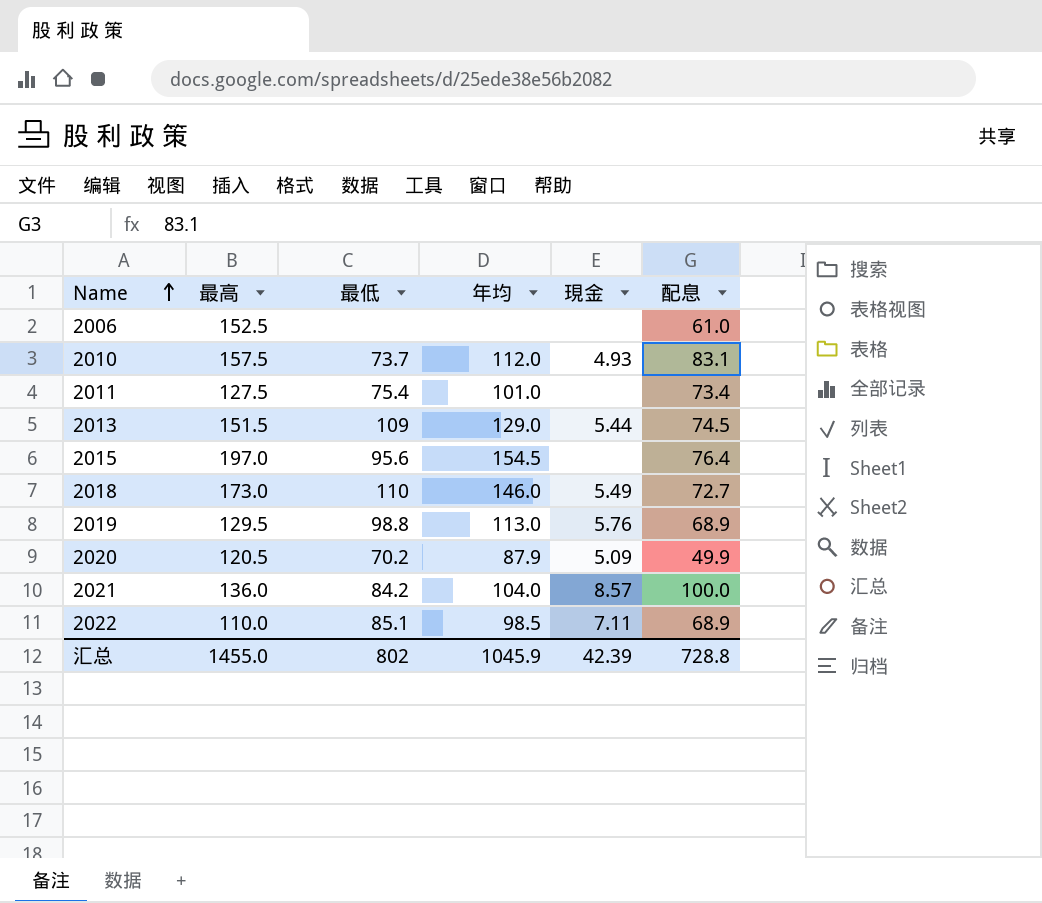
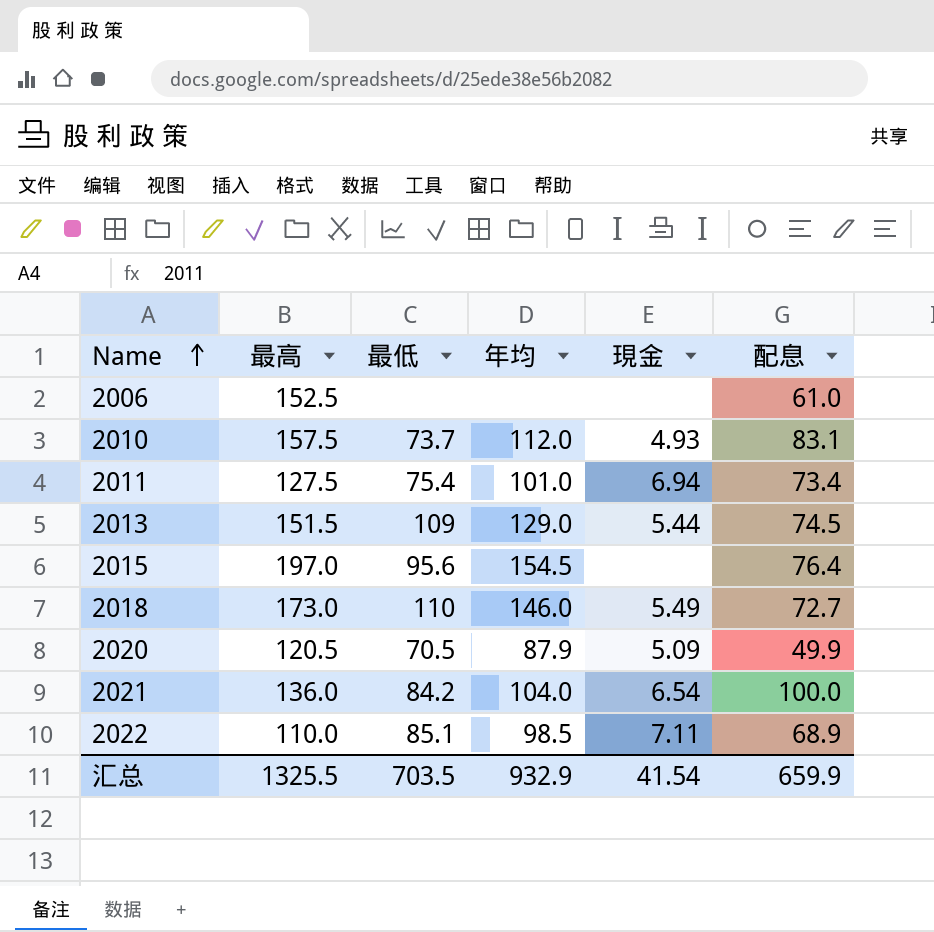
row 2019: 129.5 | 98.8 | 113.0 | 5.76 | 68.9 -> none
2011 | 現金: none -> 6.94
2020 | 最低: 70.2 -> 70.5
2021 | 現金: 8.57 -> 6.54
汇总 | 最高: 1455.0 -> 1325.5
汇总 | 最低: 802 -> 703.5
汇总 | 年均: 1045.9 -> 932.9
汇总 | 現金: 42.39 -> 41.54
汇总 | 配息: 728.8 -> 659.9

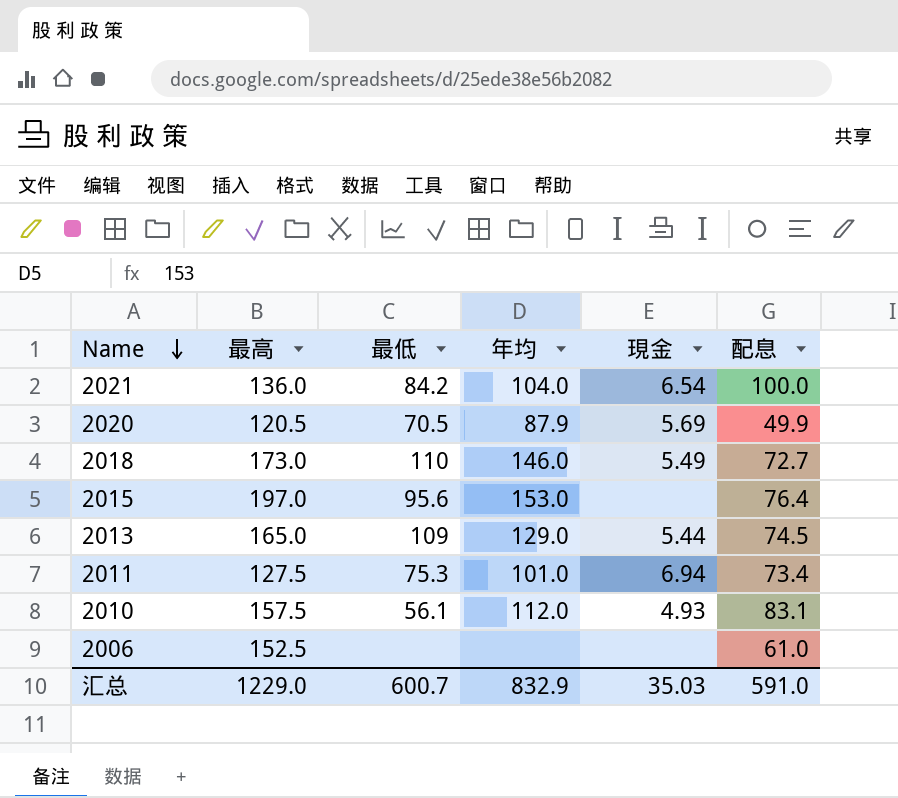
row order: Name ascending -> Name descending
row 2022: 110.0 | 85.1 | 98.5 | 7.11 | 68.9 -> none
2020 | 現金: 5.09 -> 5.69
2015 | 年均: 154.5 -> 153.0
2013 | 最高: 151.5 -> 165.0
2011 | 最低: 75.4 -> 75.3
2010 | 最低: 73.7 -> 56.1
汇总 | 最高: 1325.5 -> 1229.0
汇总 | 最低: 703.5 -> 600.7
汇总 | 年均: 932.9 -> 832.9
汇总 | 現金: 41.54 -> 35.03
汇总 | 配息: 659.9 -> 591.0

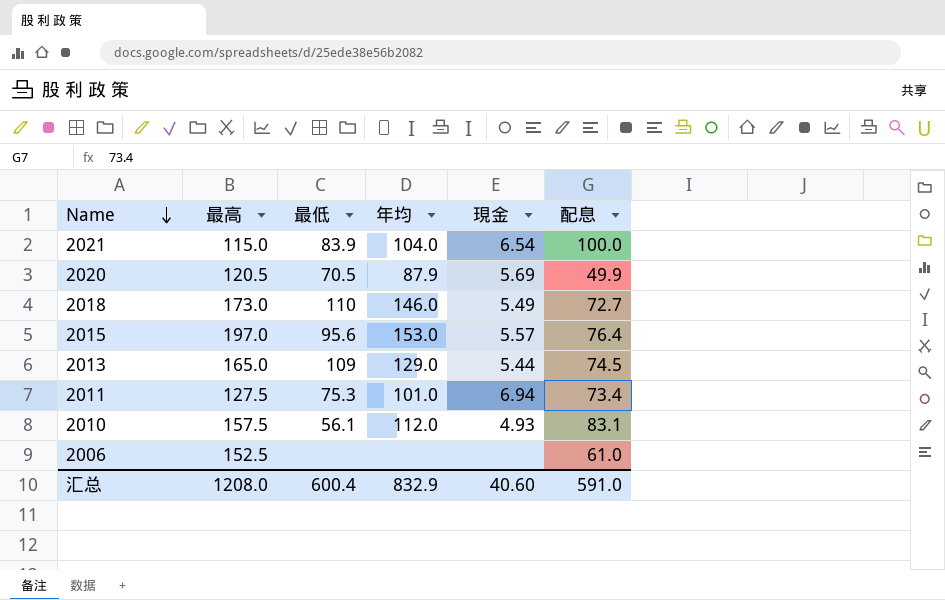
2021 | 最高: 136.0 -> 115.0
2021 | 最低: 84.2 -> 83.9
2015 | 現金: none -> 5.57
汇总 | 最高: 1229.0 -> 1208.0
汇总 | 最低: 600.7 -> 600.4
汇总 | 現金: 35.03 -> 40.60

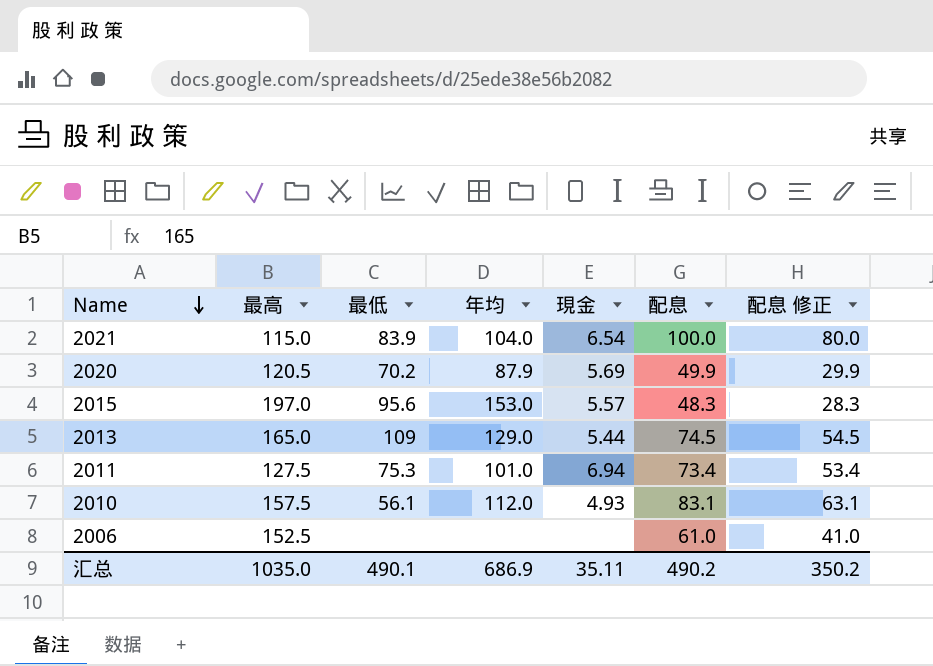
column 配息 修正 | formula: none -> [配息] - 20
row 2018: 173.0 | 110 | 146.0 | 5.49 | 72.7 -> none
2020 | 最低: 70.5 -> 70.2
2015 | 配息: 76.4 -> 48.3
汇总 | 最高: 1208.0 -> 1035.0
汇总 | 最低: 600.4 -> 490.1
汇总 | 年均: 832.9 -> 686.9
汇总 | 現金: 40.60 -> 35.11
汇总 | 配息: 591.0 -> 490.2

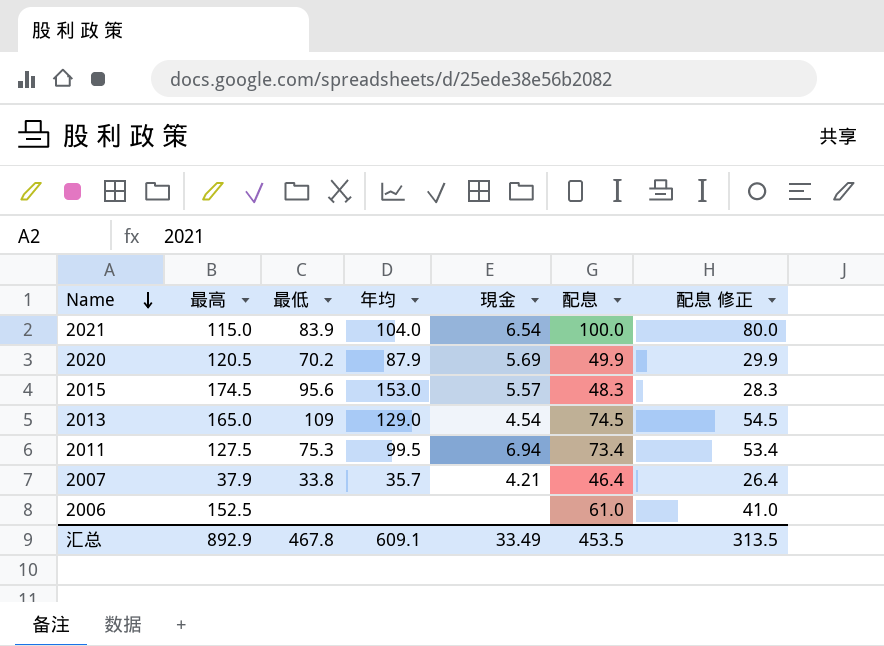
row 2010: 157.5 | 56.1 | 112.0 | 4.93 | 83.1 | 63.1 -> none
2015 | 最高: 197.0 -> 174.5
2013 | 現金: 5.44 -> 4.54
2011 | 年均: 101.0 -> 99.5
row 2007: none -> 37.9 | 33.8 | 35.7 | 4.21 | 46.4 | 26.4
汇总 | 最高: 1035.0 -> 892.9
汇总 | 最低: 490.1 -> 467.8
汇总 | 年均: 686.9 -> 609.1
汇总 | 現金: 35.11 -> 33.49
汇总 | 配息: 490.2 -> 453.5
汇总 | 配息 修正: 350.2 -> 313.5

